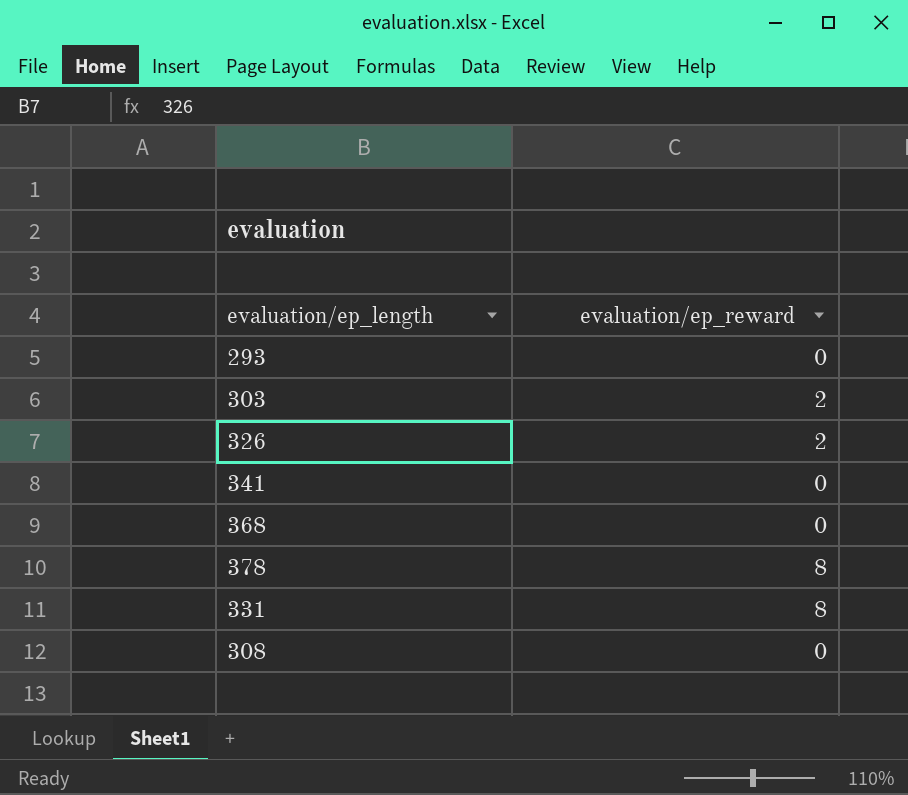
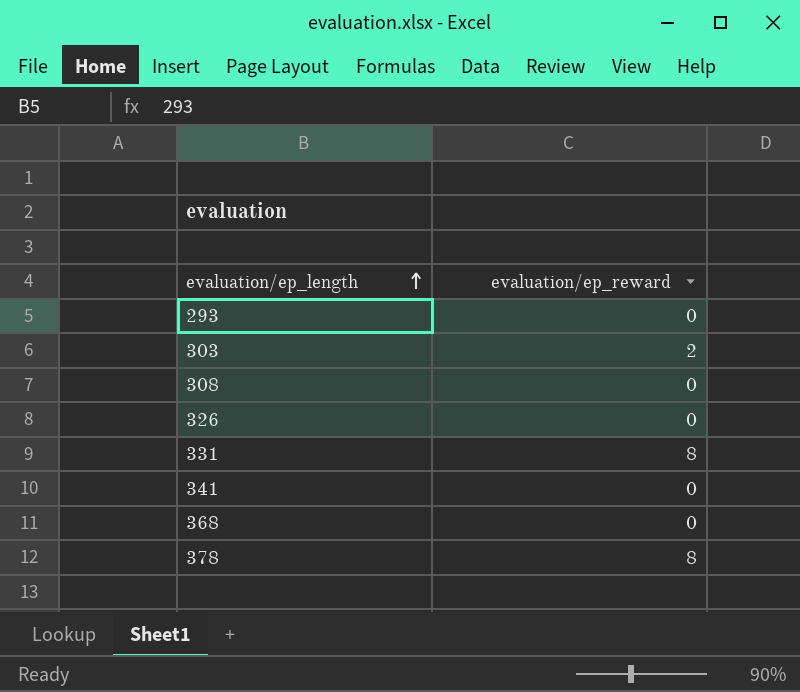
row order: none -> evaluation/ep_length ascending
326 | evaluation/ep_reward: 2 -> 0

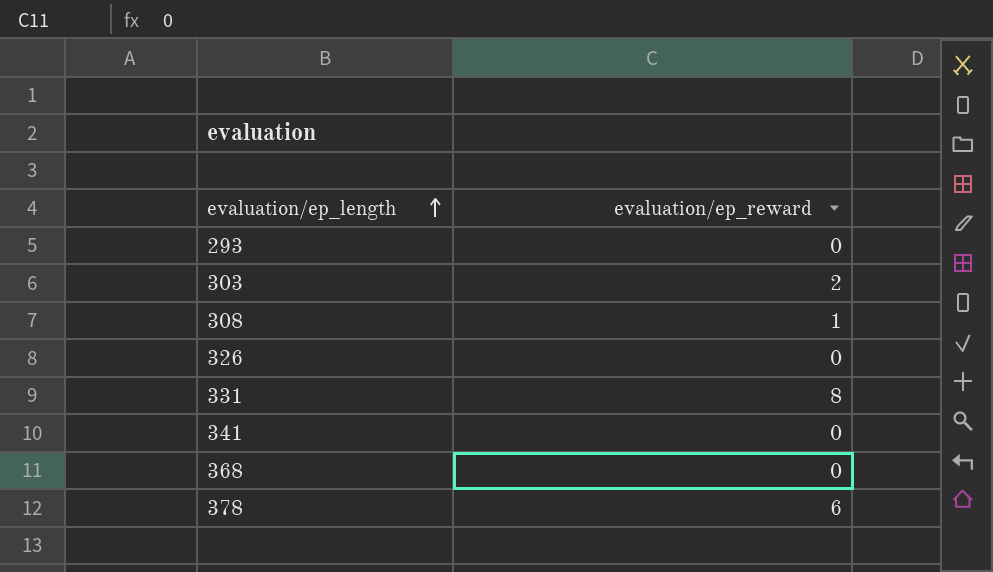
308 | evaluation/ep_reward: 0 -> 1
378 | evaluation/ep_reward: 8 -> 6

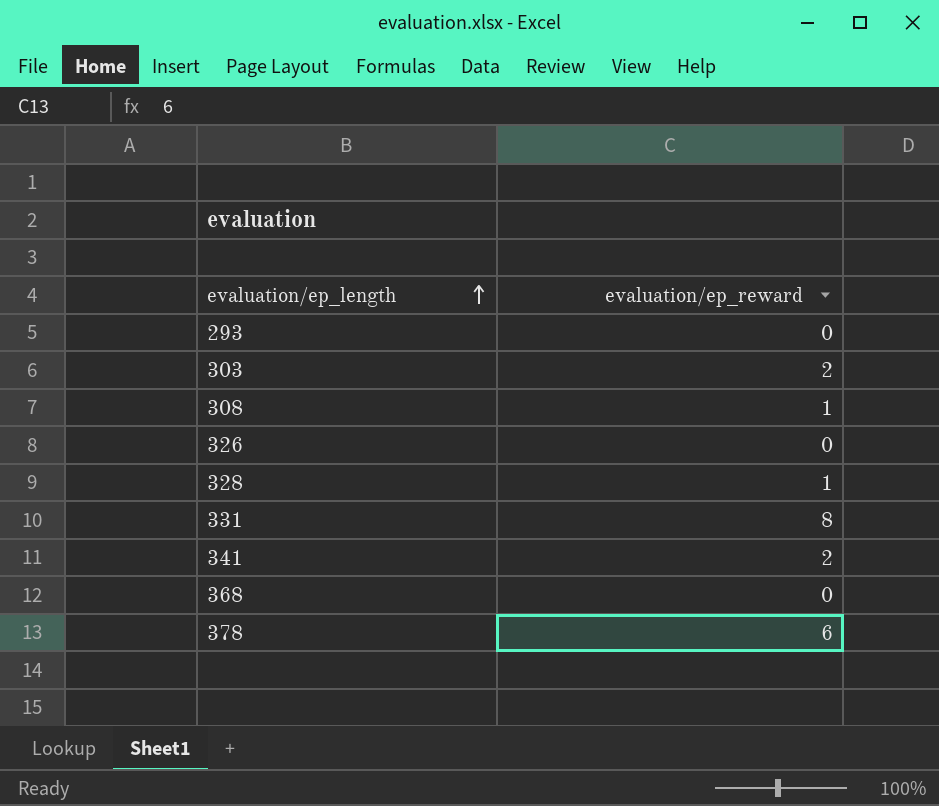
row 328: none -> 1
341 | evaluation/ep_reward: 0 -> 2

